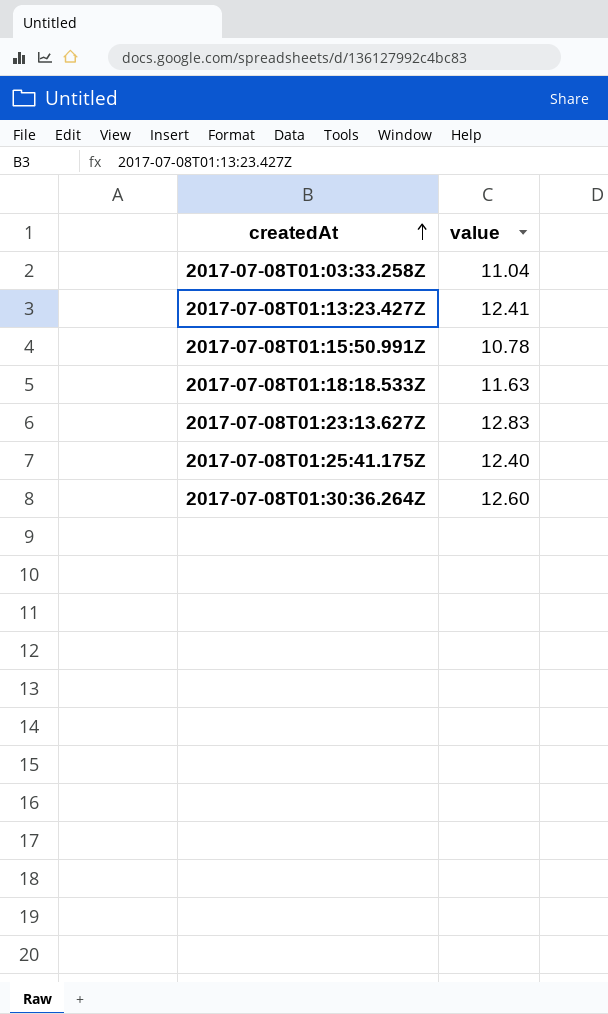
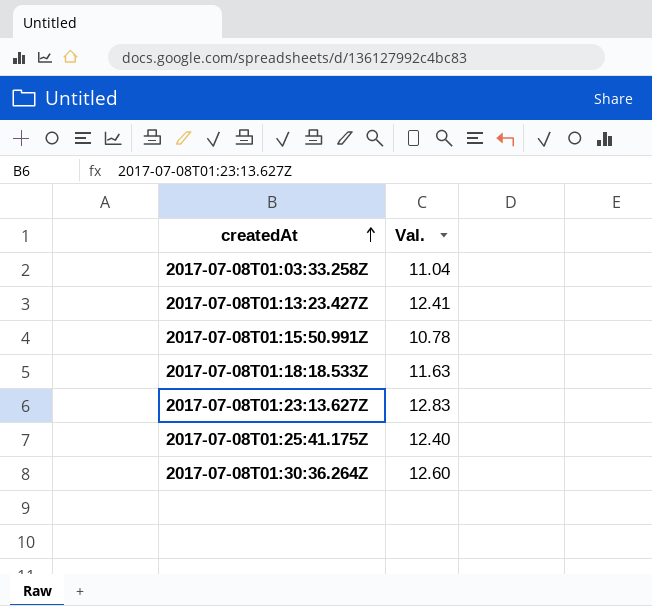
column name: value -> Val.

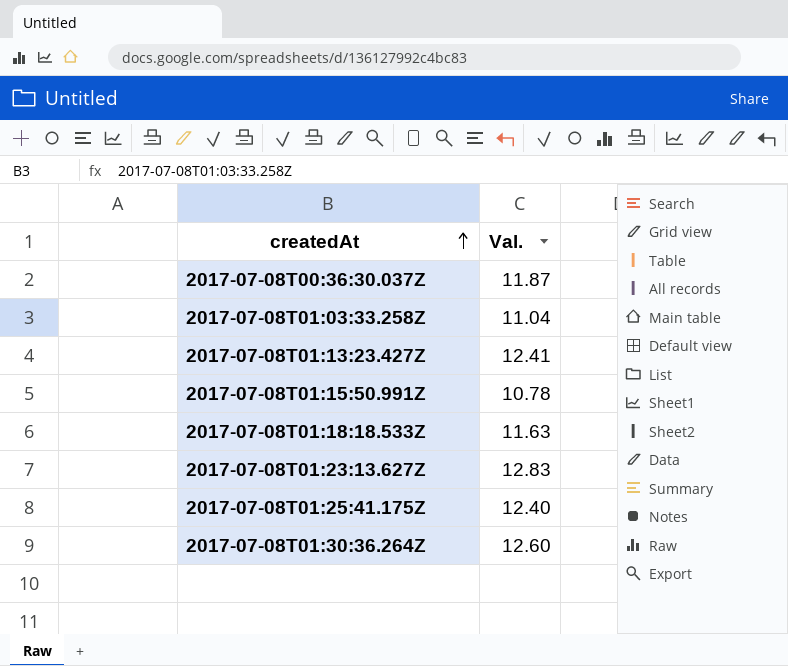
row 2017-07-08T00:36:30.037Z: none -> 11.87

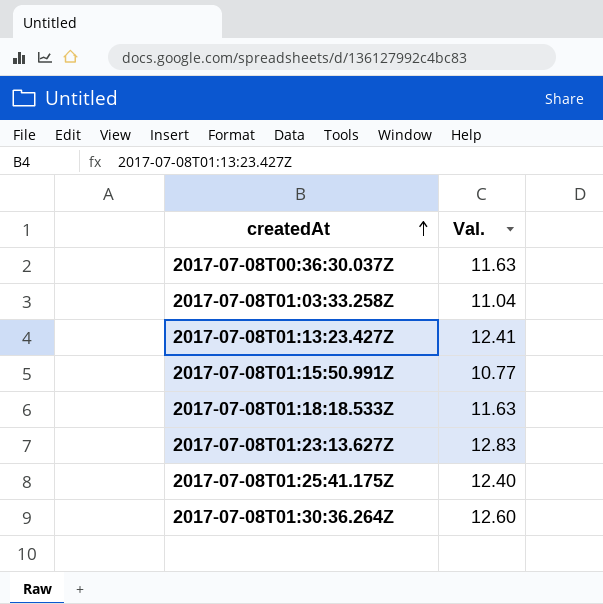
2017-07-08T00:36:30.037Z | Val.: 11.87 -> 11.63
2017-07-08T01:15:50.991Z | Val.: 10.78 -> 10.77

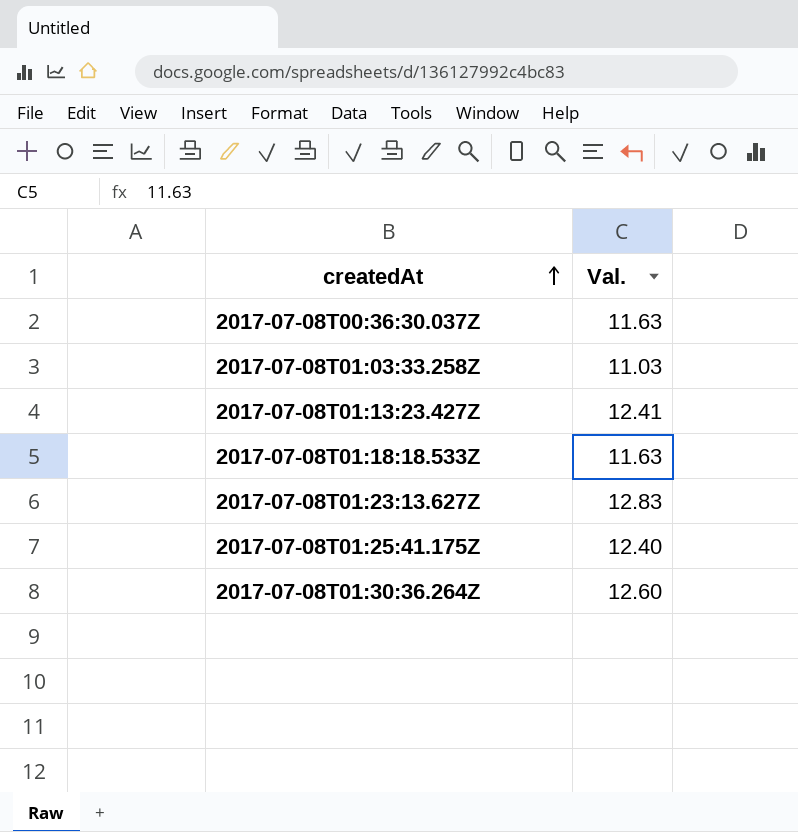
row 2017-07-08T01:15:50.991Z: 10.77 -> none
2017-07-08T01:03:33.258Z | Val.: 11.04 -> 11.03

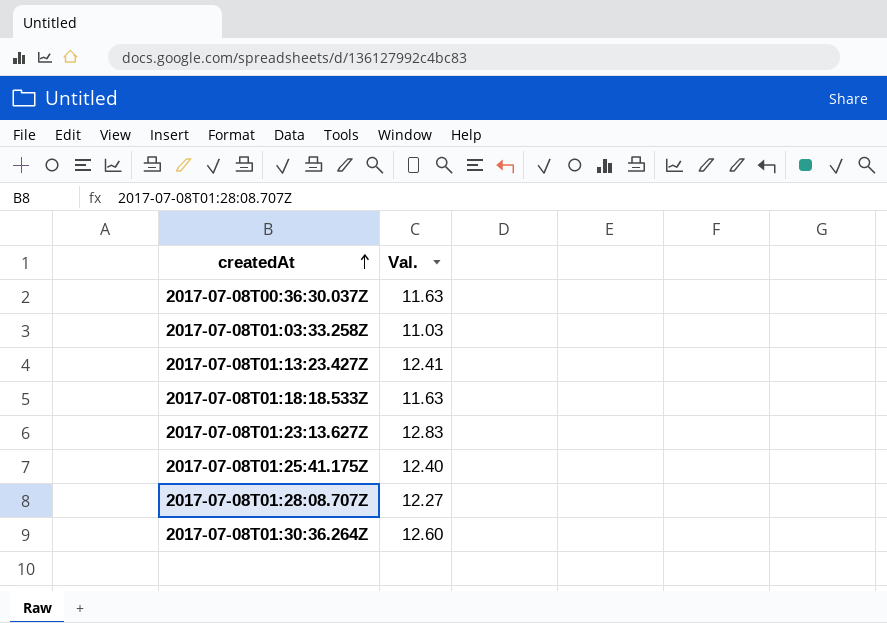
row 2017-07-08T01:28:08.707Z: none -> 12.27

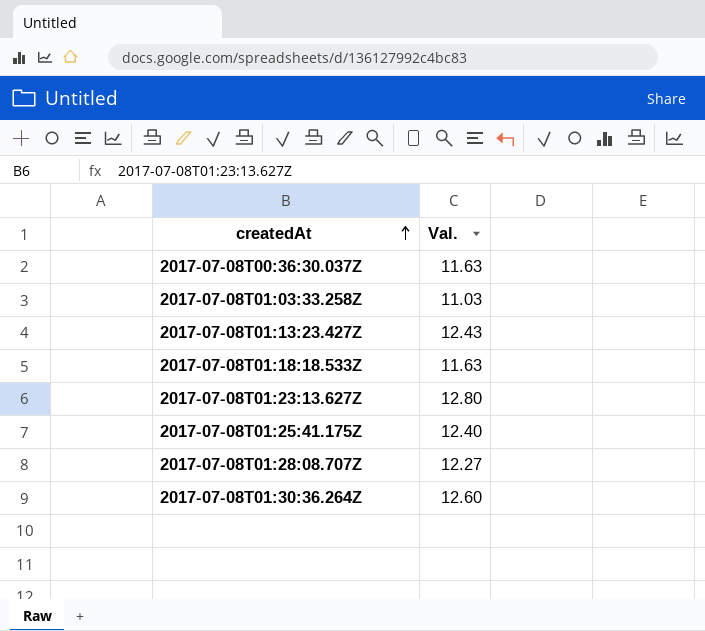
2017-07-08T01:13:23.427Z | Val.: 12.41 -> 12.43
2017-07-08T01:23:13.627Z | Val.: 12.83 -> 12.80

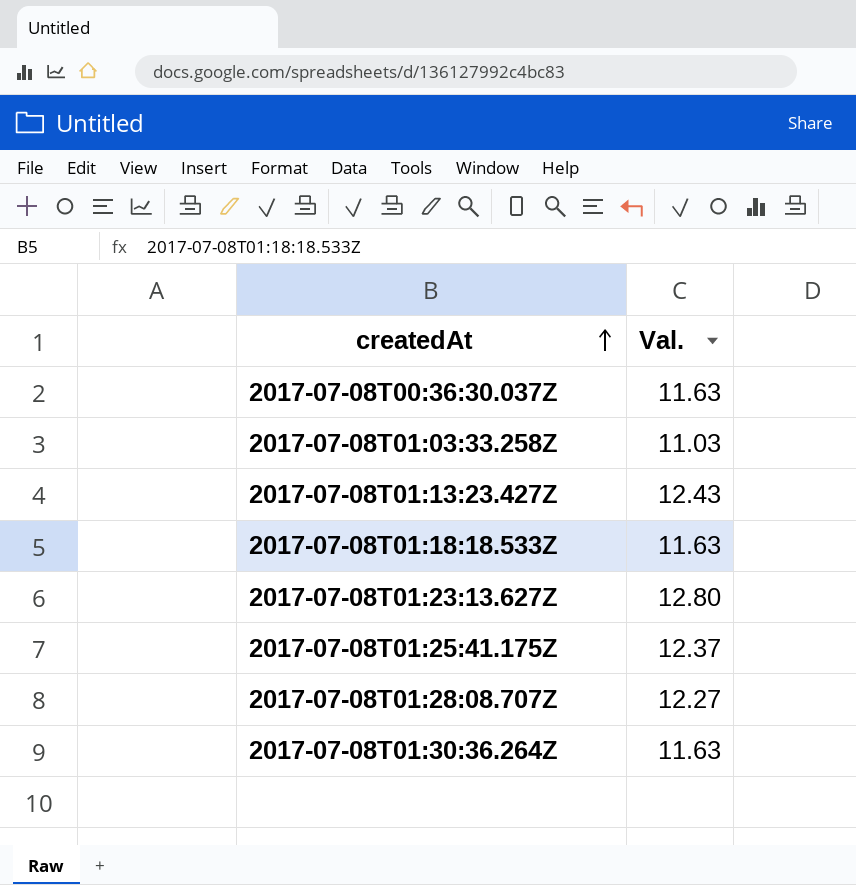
2017-07-08T01:25:41.175Z | Val.: 12.40 -> 12.37
2017-07-08T01:30:36.264Z | Val.: 12.60 -> 11.63

